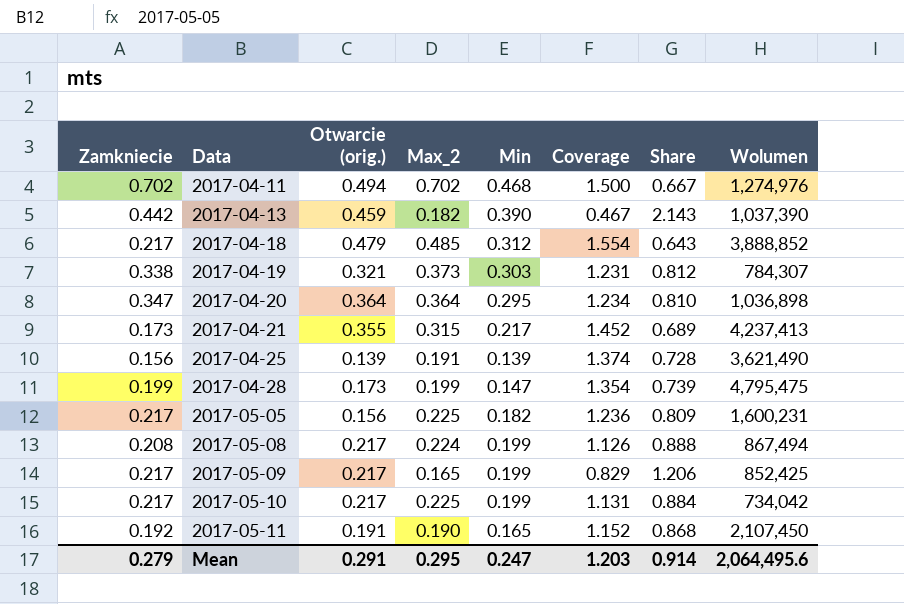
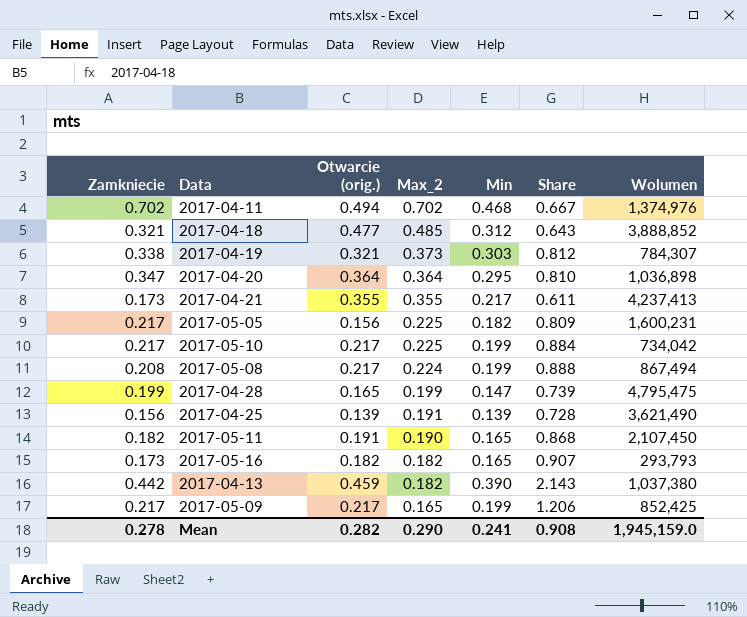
row order: Data ascending -> Max_2 descending
column Coverage | formula: [Max_2] / [Min] -> none
2017-04-11 | Wolumen: 1,274,976 -> 1,374,976
2017-04-18 | Zamkniecie: 0.217 -> 0.321
2017-04-18 | Otwarcie (orig.): 0.479 -> 0.477
2017-04-21 | Max_2: 0.315 -> 0.355
2017-04-21 | Share: 0.689 -> 0.611
2017-04-28 | Otwarcie (orig.): 0.173 -> 0.165
2017-05-11 | Zamkniecie: 0.192 -> 0.182
row 2017-05-16: none -> 0.173 | 0.182 | 0.182 | 0.165 | 0.907 | 293,793
2017-04-13 | Wolumen: 1,037,390 -> 1,037,380
Mean | Zamkniecie: 0.279 -> 0.278
Mean | Otwarcie (orig.): 0.291 -> 0.282
Mean | Max_2: 0.295 -> 0.290
Mean | Min: 0.247 -> 0.241
Mean | Share: 0.914 -> 0.908
Mean | Wolumen: 2,064,495.6 -> 1,945,159.0

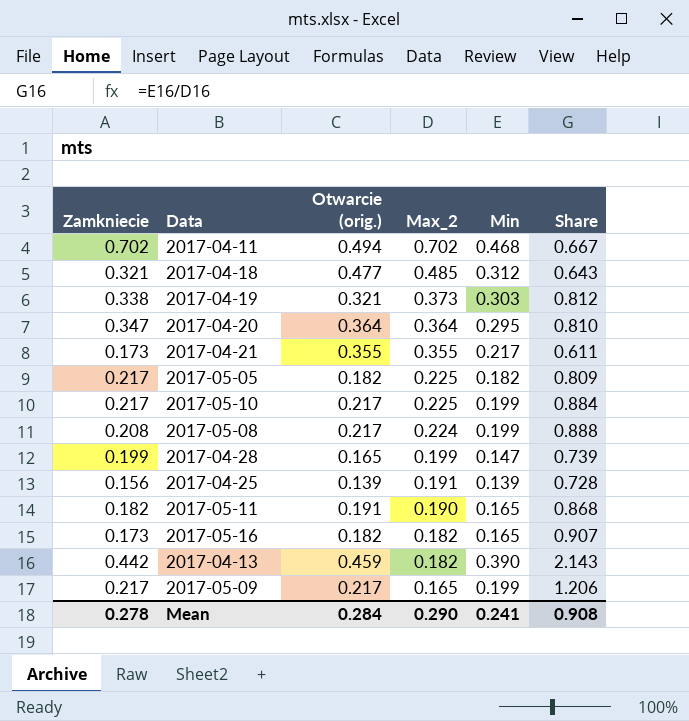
column Wolumen | position: 7 -> none
2017-05-05 | Otwarcie (orig.): 0.156 -> 0.182
Mean | Otwarcie (orig.): 0.282 -> 0.284

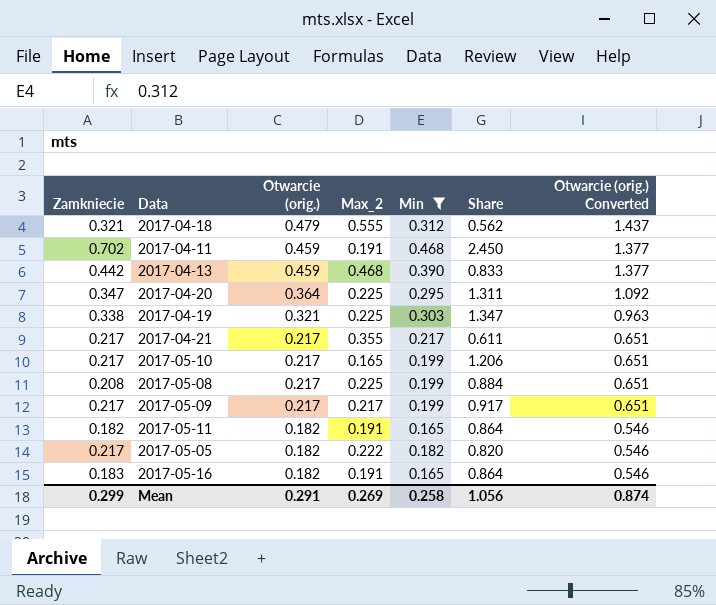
filter: none -> Min >= 0.165
row order: Max_2 descending -> Otwarcie (orig.) descending
column Otwarcie (orig.) Converted | formula: none -> [Otwarcie (orig.)] * 3
2017-04-18 | Otwarcie (orig.): 0.477 -> 0.479
2017-04-18 | Max_2: 0.485 -> 0.555
2017-04-18 | Share: 0.643 -> 0.562
2017-04-11 | Otwarcie (orig.): 0.494 -> 0.459
2017-04-11 | Max_2: 0.702 -> 0.191
2017-04-11 | Share: 0.667 -> 2.450
2017-04-13 | Max_2: 0.182 -> 0.468
2017-04-13 | Share: 2.143 -> 0.833
2017-04-20 | Max_2: 0.364 -> 0.225
2017-04-20 | Share: 0.810 -> 1.311
2017-04-19 | Max_2: 0.373 -> 0.225
2017-04-19 | Share: 0.812 -> 1.347
2017-04-21 | Zamkniecie: 0.173 -> 0.217
2017-04-21 | Otwarcie (orig.): 0.355 -> 0.217
2017-05-10 | Max_2: 0.225 -> 0.165
2017-05-10 | Share: 0.884 -> 1.206
2017-05-08 | Max_2: 0.224 -> 0.225
2017-05-08 | Share: 0.888 -> 0.884
2017-05-09 | Max_2: 0.165 -> 0.217
2017-05-09 | Share: 1.206 -> 0.917
2017-05-11 | Otwarcie (orig.): 0.191 -> 0.182
2017-05-11 | Max_2: 0.190 -> 0.191
2017-05-11 | Share: 0.868 -> 0.864
2017-05-05 | Max_2: 0.225 -> 0.222
2017-05-05 | Share: 0.809 -> 0.820
2017-05-16 | Zamkniecie: 0.173 -> 0.183
2017-05-16 | Max_2: 0.182 -> 0.191
2017-05-16 | Share: 0.907 -> 0.864
Mean | Zamkniecie: 0.278 -> 0.299
Mean | Otwarcie (orig.): 0.284 -> 0.291
Mean | Max_2: 0.290 -> 0.269
Mean | Min: 0.241 -> 0.258
Mean | Share: 0.908 -> 1.056

